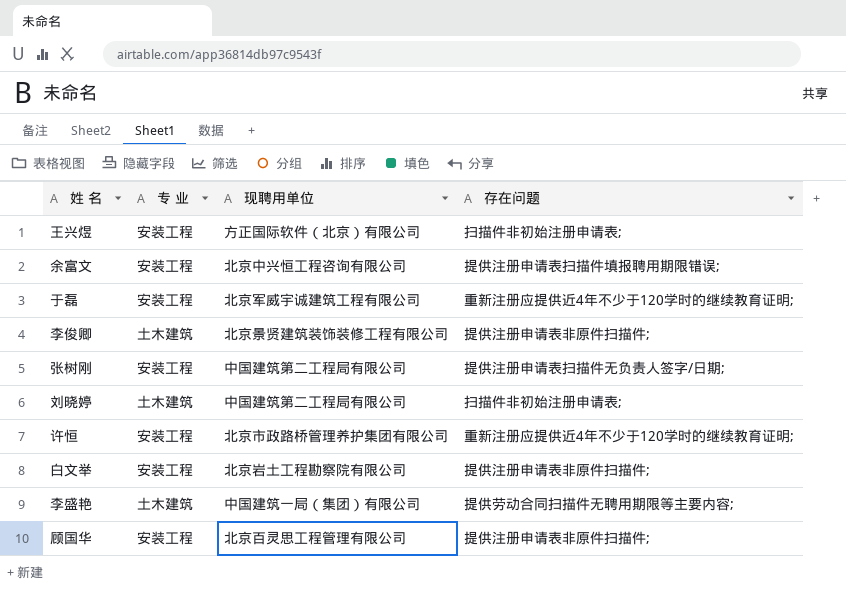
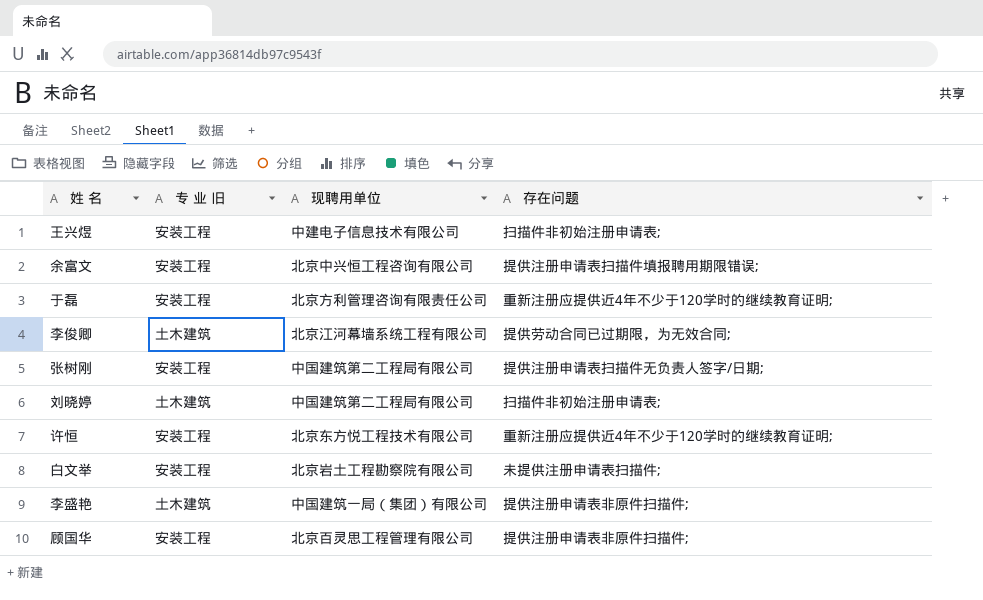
column name: 专 业 -> 专 业 旧
王兴煜 | 现聘用单位: 方正国际软件（北京）有限公司 -> 中建电子信息技术有限公司
于磊 | 现聘用单位: 北京军威宇诚建筑工程有限公司 -> 北京方利管理咨询有限责任公司
李俊卿 | 现聘用单位: 北京景贤建筑装饰装修工程有限公司 -> 北京江河幕墙系统工程有限公司
李俊卿 | 存在问题: 提供注册申请表非原件扫描件; -> 提供劳动合同已过期限，为无效合同;
许恒 | 现聘用单位: 北京市政路桥管理养护集团有限公司 -> 北京东方悦工程技术有限公司
白文举 | 存在问题: 提供注册申请表非原件扫描件; -> 未提供注册申请表扫描件;
李盛艳 | 存在问题: 提供劳动合同扫描件无聘用期限等主要内容; -> 提供注册申请表非原件扫描件;

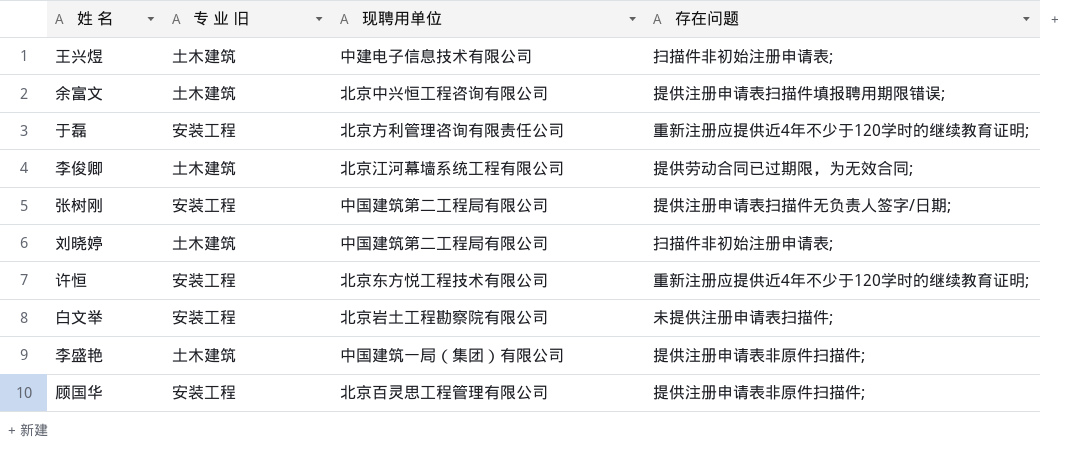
王兴煜 | 专 业 旧: 安装工程 -> 土木建筑
余富文 | 专 业 旧: 安装工程 -> 土木建筑

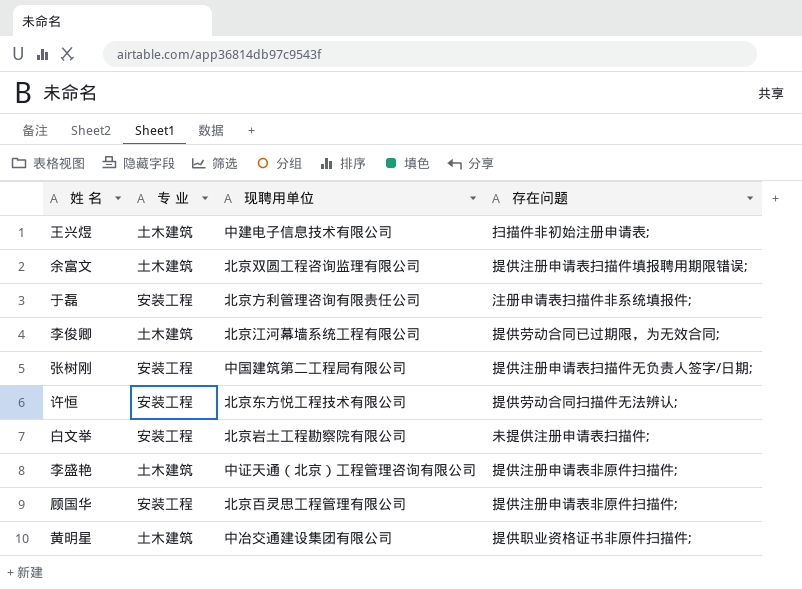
column name: 专 业 旧 -> 专 业
row 刘晓婷: 土木建筑 | 中国建筑第二工程局有限公司 | 扫描件非初始注册申请表; -> none
余富文 | 现聘用单位: 北京中兴恒工程咨询有限公司 -> 北京双圆工程咨询监理有限公司
于磊 | 存在问题: 重新注册应提供近4年不少于120学时的继续教育证明; -> 注册申请表扫描件非系统填报件;
许恒 | 存在问题: 重新注册应提供近4年不少于120学时的继续教育证明; -> 提供劳动合同扫描件无法辨认;
李盛艳 | 现聘用单位: 中国建筑一局（集团）有限公司 -> 中证天通（北京）工程管理咨询有限公司
row 黄明星: none -> 土木建筑 | 中冶交通建设集团有限公司 | 提供职业资格证书非原件扫描件;

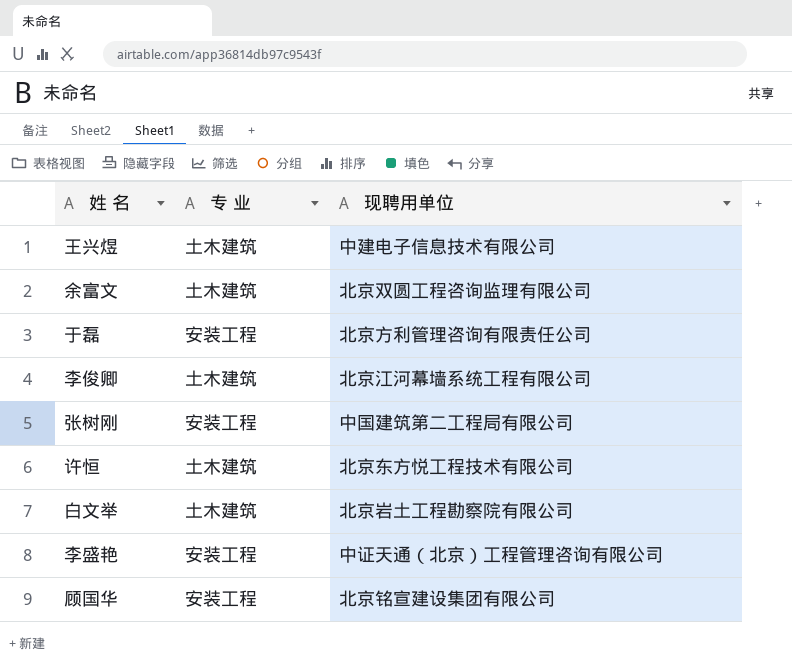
column 存在问题 | position: 4 -> none
row 黄明星: 土木建筑 | 中冶交通建设集团有限公司 | 提供职业资格证书非原件扫描件; -> none
许恒 | 专 业: 安装工程 -> 土木建筑
白文举 | 专 业: 安装工程 -> 土木建筑
李盛艳 | 专 业: 土木建筑 -> 安装工程
顾国华 | 现聘用单位: 北京百灵思工程管理有限公司 -> 北京铭宣建设集团有限公司

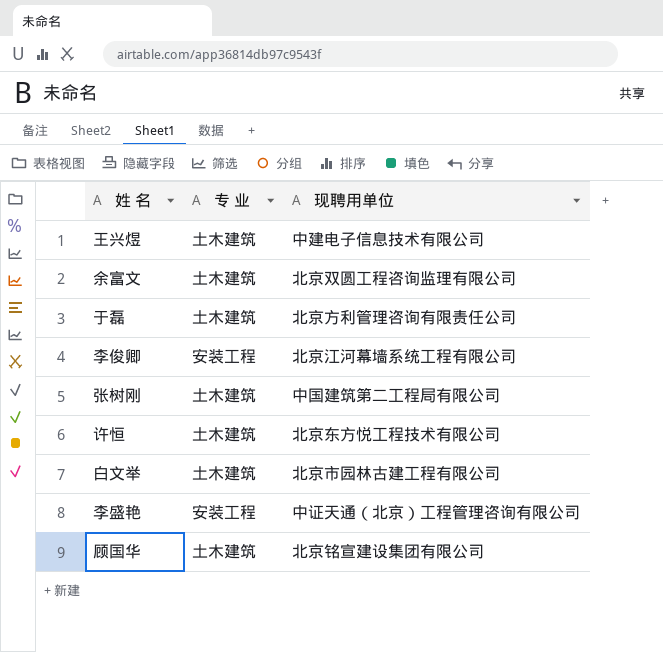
于磊 | 专 业: 安装工程 -> 土木建筑
李俊卿 | 专 业: 土木建筑 -> 安装工程
张树刚 | 专 业: 安装工程 -> 土木建筑
白文举 | 现聘用单位: 北京岩土工程勘察院有限公司 -> 北京市园林古建工程有限公司
顾国华 | 专 业: 安装工程 -> 土木建筑

